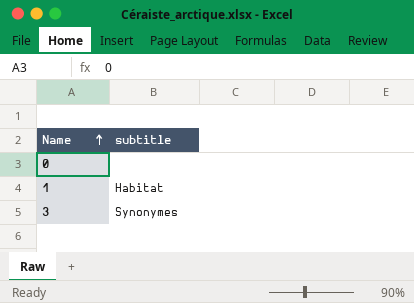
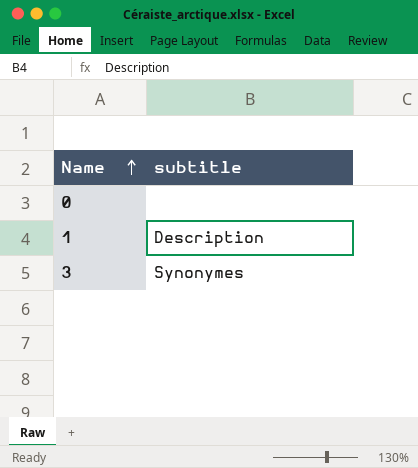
1 | subtitle: Habitat -> Description

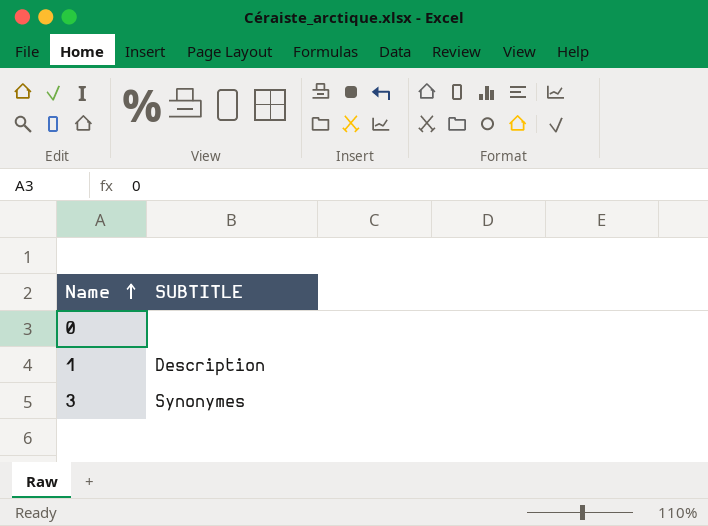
column name: subtitle -> SUBTITLE

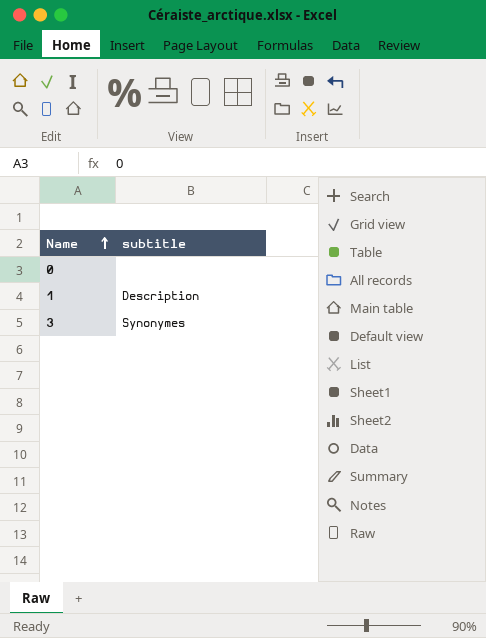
column name: SUBTITLE -> subtitle

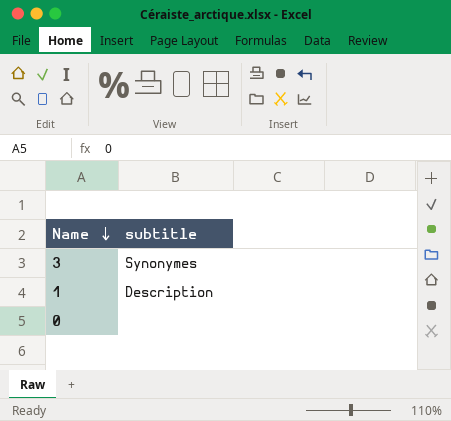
row order: Name ascending -> Name descending

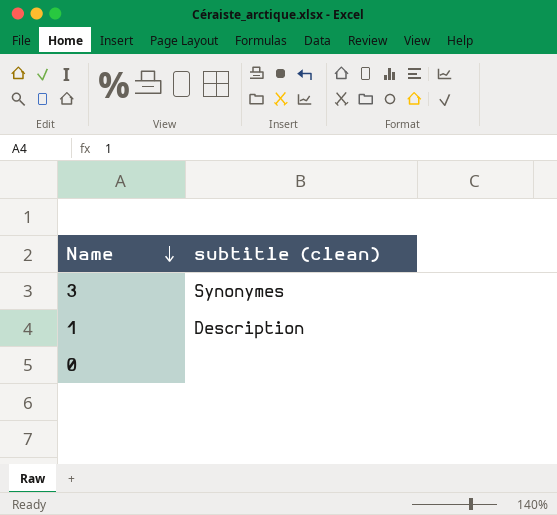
column name: subtitle -> subtitle (clean)

